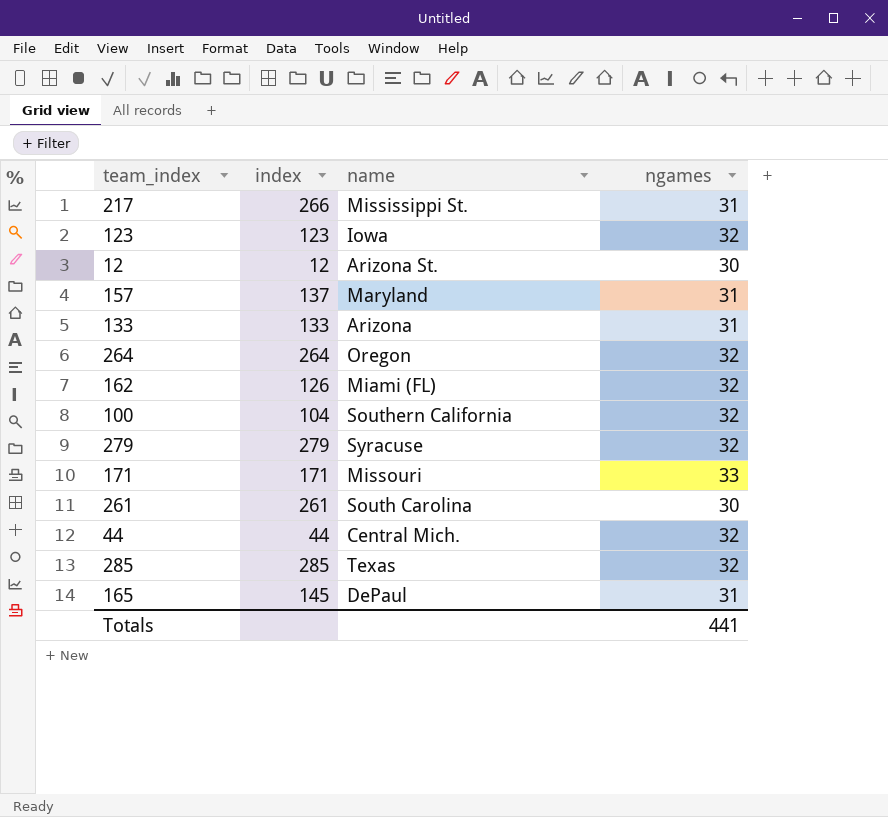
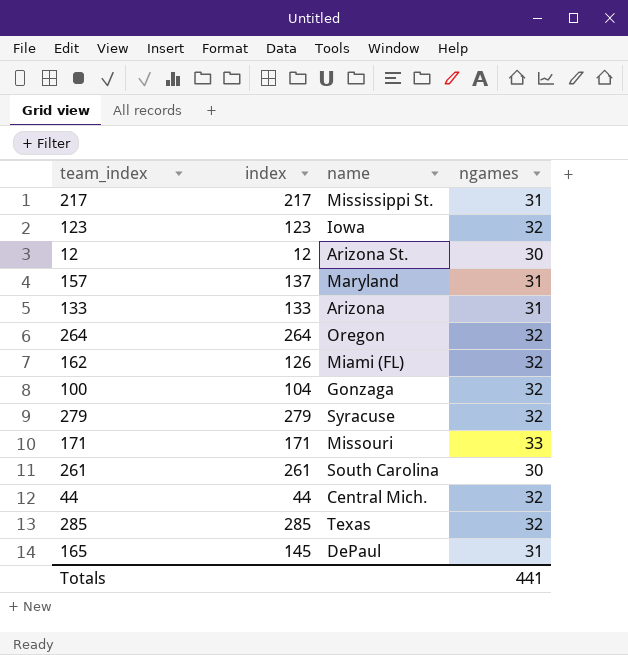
217 | index: 266 -> 217
100 | name: Southern California -> Gonzaga

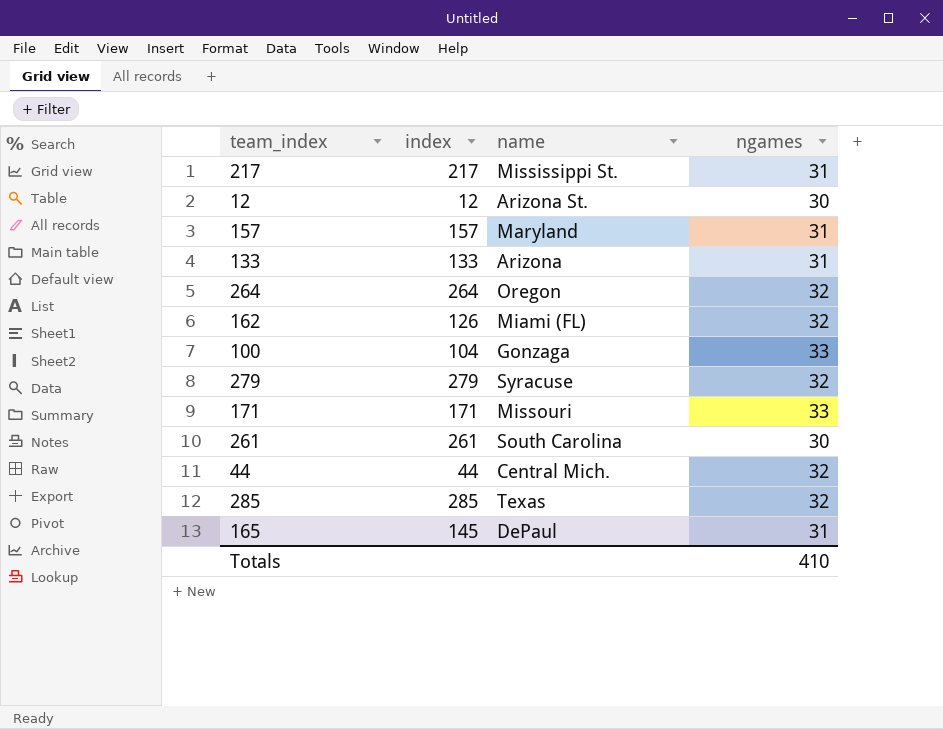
row 123: 123 | Iowa | 32 -> none
157 | index: 137 -> 157
100 | ngames: 32 -> 33
Totals | ngames: 441 -> 410

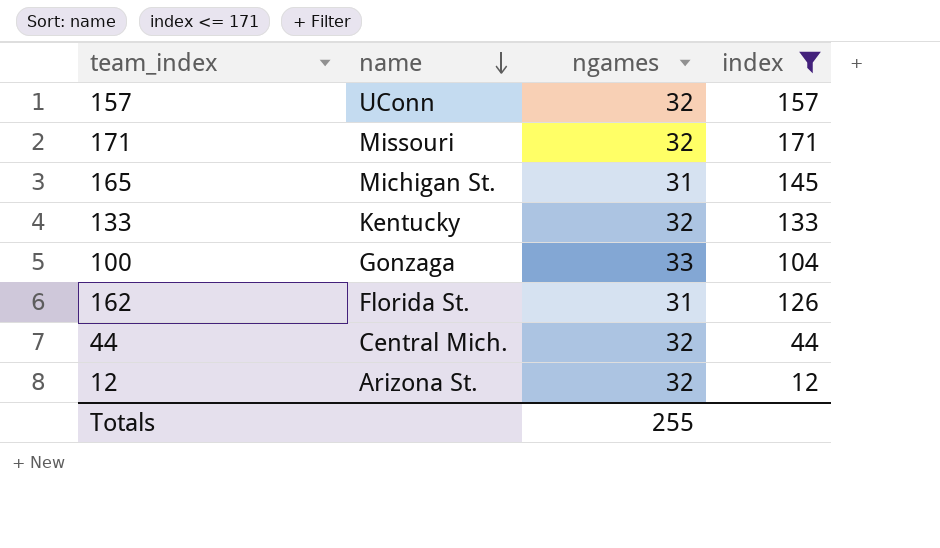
filter: none -> index <= 171
row order: none -> name descending
column index | position: 2 -> 4
157 | name: Maryland -> UConn
157 | ngames: 31 -> 32
171 | ngames: 33 -> 32
165 | name: DePaul -> Michigan St.
133 | name: Arizona -> Kentucky
133 | ngames: 31 -> 32
162 | name: Miami (FL) -> Florida St.
162 | ngames: 32 -> 31
12 | ngames: 30 -> 32
Totals | ngames: 410 -> 255

